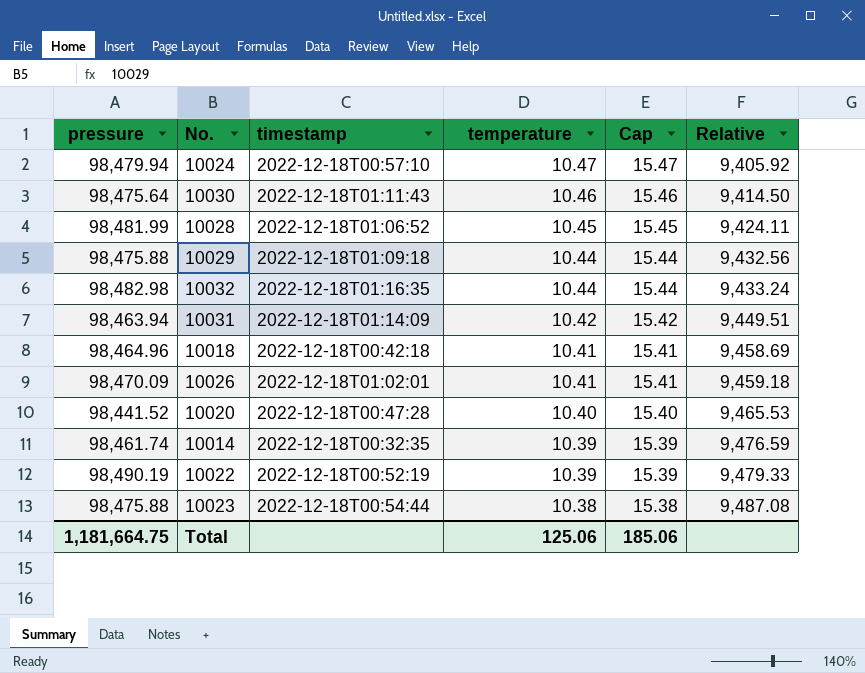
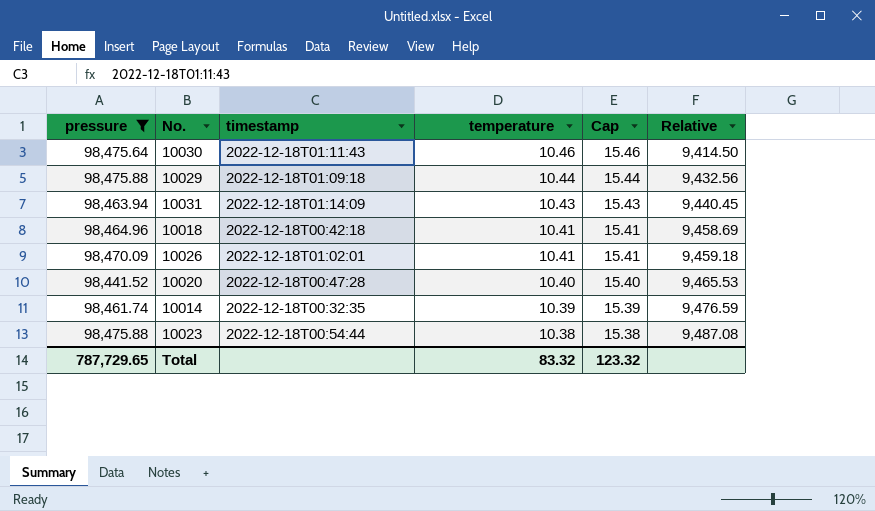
filter: none -> pressure <= 98,475.88
10031 | temperature: 10.42 -> 10.43
10031 | Cap: 15.42 -> 15.43
10031 | Relative: 9,449.51 -> 9,440.45
Total | pressure: 1,181,664.75 -> 787,729.65
Total | temperature: 125.06 -> 83.32
Total | Cap: 185.06 -> 123.32

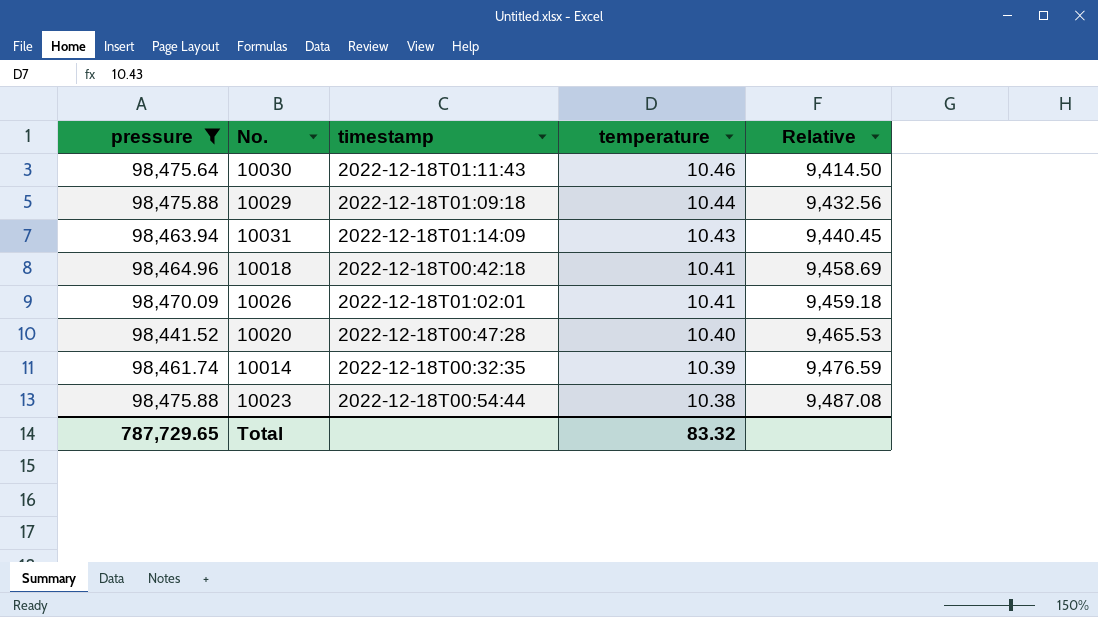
column Cap | formula: [temperature] + 5 -> none

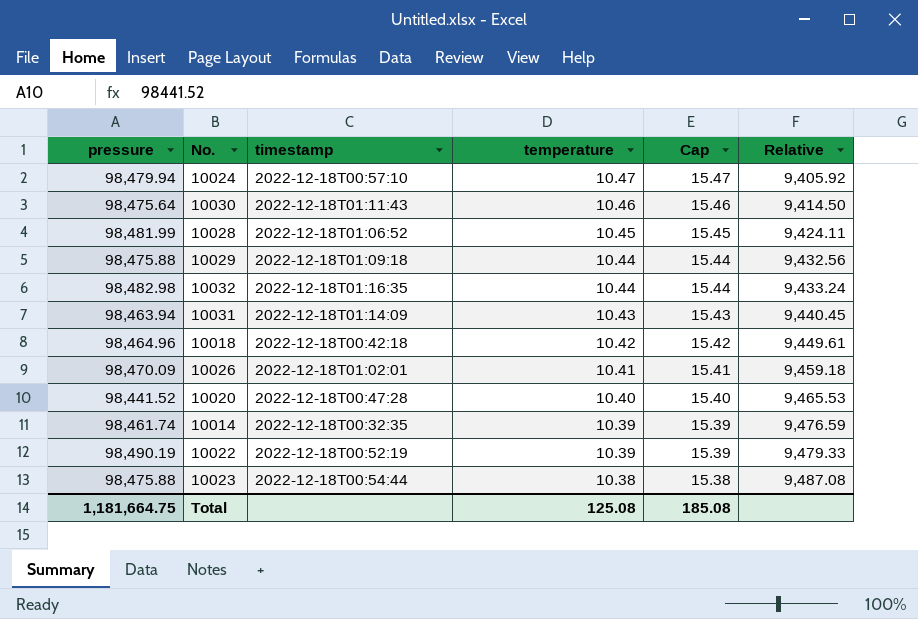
filter: pressure <= 98,475.88 -> none
column Cap | formula: none -> [temperature] + 5
10018 | temperature: 10.41 -> 10.42
10018 | Relative: 9,458.69 -> 9,449.61
Total | pressure: 787,729.65 -> 1,181,664.75
Total | temperature: 83.32 -> 125.08

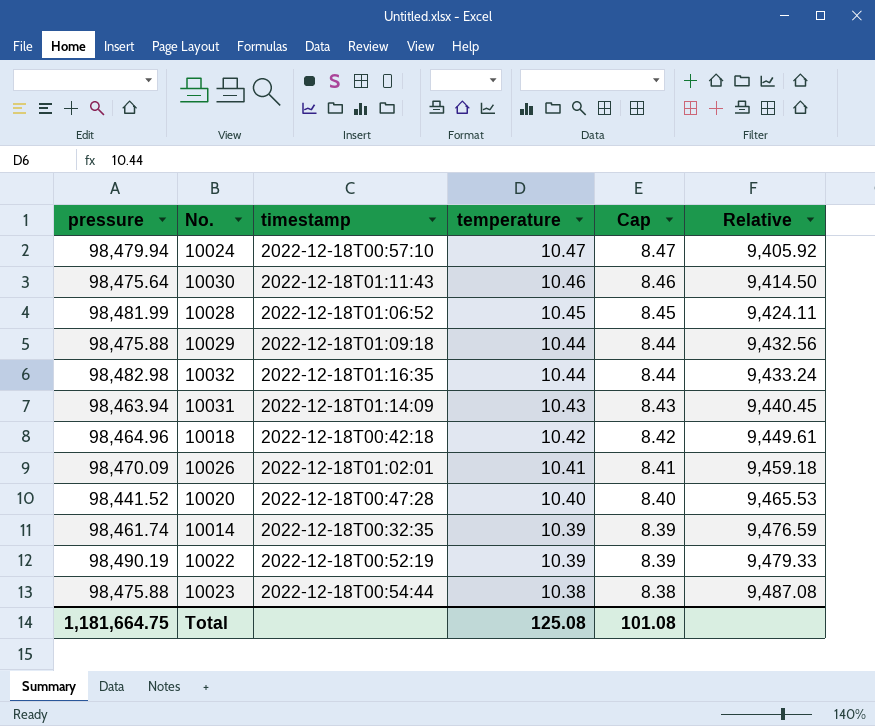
column Cap | formula: [temperature] + 5 -> [temperature] - 2
Total | Cap: 185.08 -> 101.08

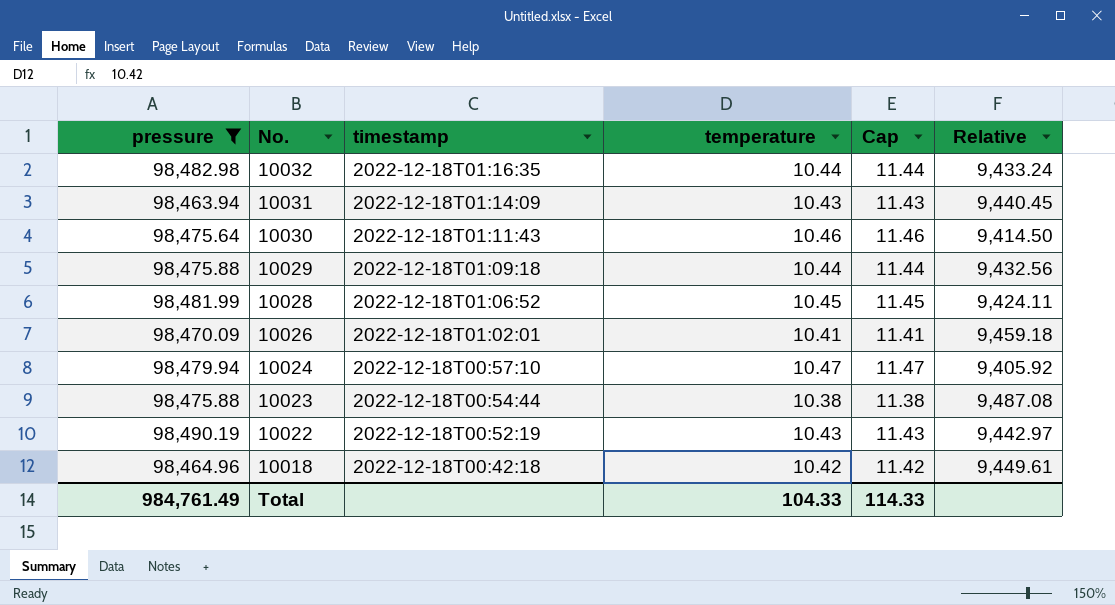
filter: none -> pressure >= 98,463.94
row order: temperature descending -> No. descending
column Cap | formula: [temperature] - 2 -> [temperature] + 1
10022 | temperature: 10.39 -> 10.43
10022 | Relative: 9,479.33 -> 9,442.97
Total | pressure: 1,181,664.75 -> 984,761.49
Total | temperature: 125.08 -> 104.33
Total | Cap: 101.08 -> 114.33

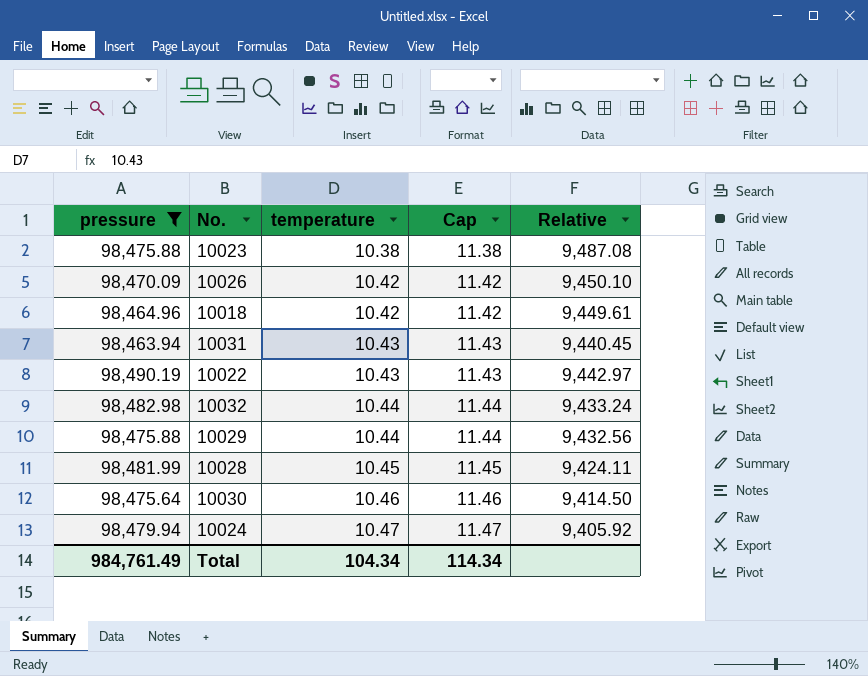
row order: No. descending -> temperature ascending
column timestamp | position: 3 -> none
10026 | temperature: 10.41 -> 10.42
10026 | Cap: 11.41 -> 11.42
10026 | Relative: 9,459.18 -> 9,450.10
Total | temperature: 104.33 -> 104.34
Total | Cap: 114.33 -> 114.34

